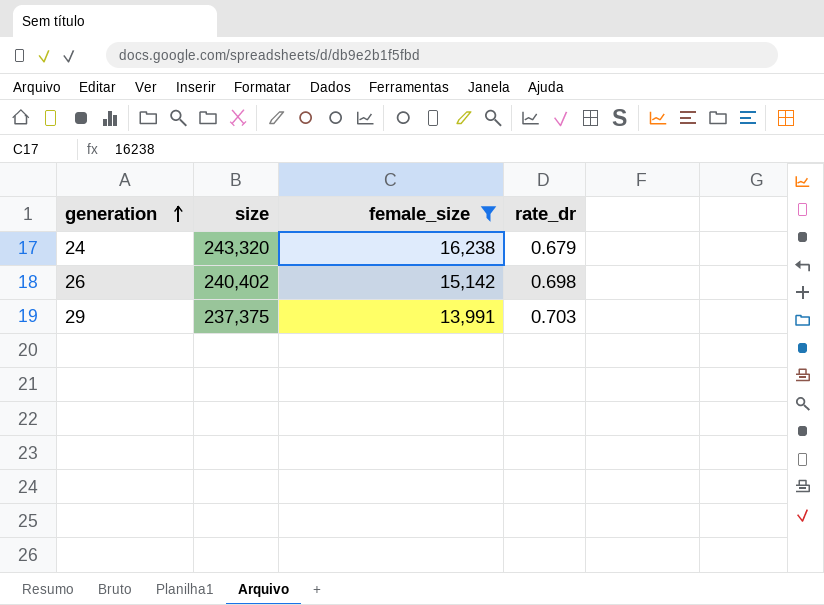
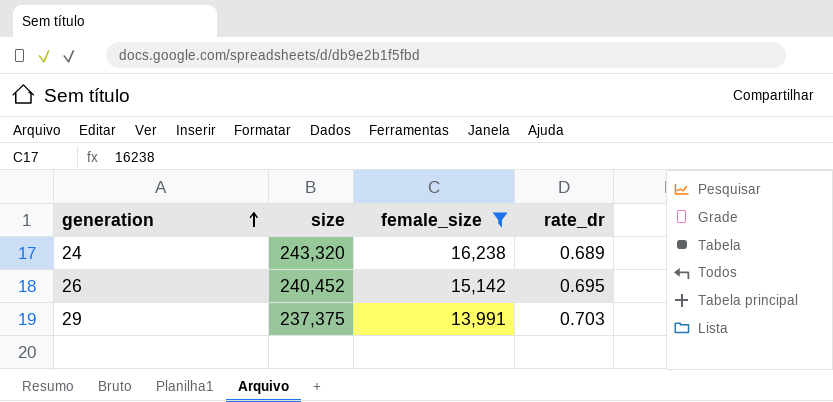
24 | rate_dr: 0.679 -> 0.689
26 | size: 240,402 -> 240,452
26 | rate_dr: 0.698 -> 0.695

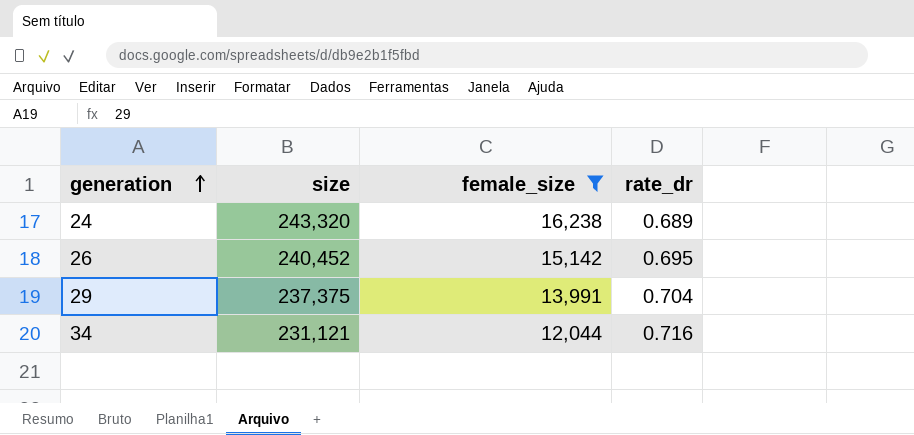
29 | rate_dr: 0.703 -> 0.704
row 34: none -> 231,121 | 12,044 | 0.716

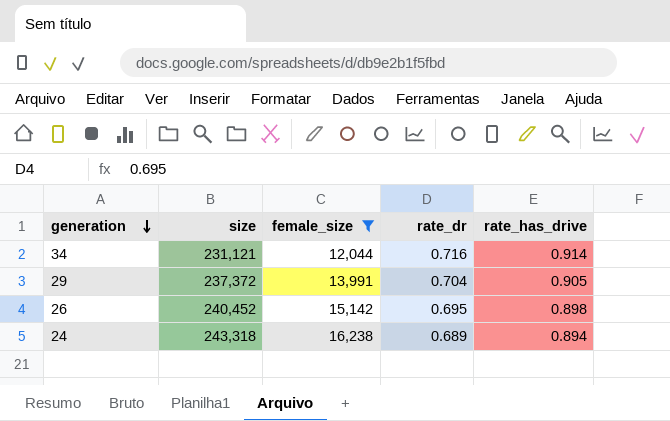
row order: generation ascending -> generation descending
column rate_has_drive | position: none -> 5
29 | size: 237,375 -> 237,372
24 | size: 243,320 -> 243,318

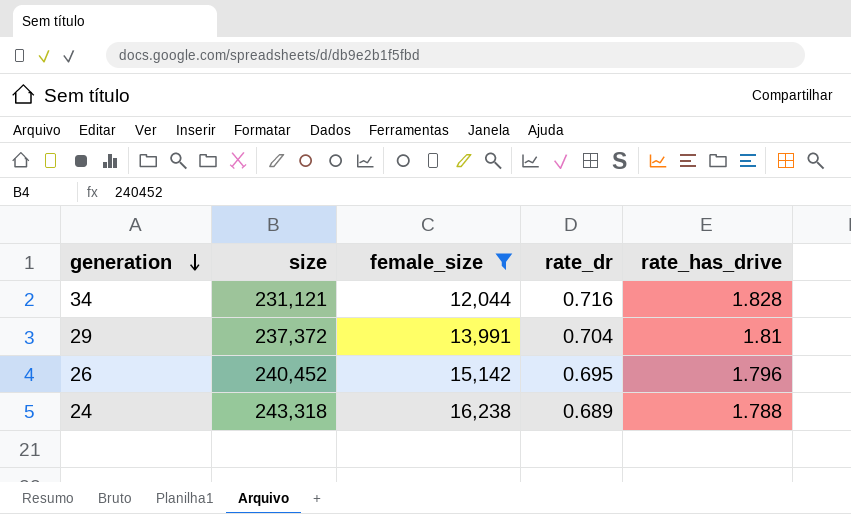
34 | rate_has_drive: 0.914 -> 1.828
29 | rate_has_drive: 0.905 -> 1.81
26 | rate_has_drive: 0.898 -> 1.796
24 | rate_has_drive: 0.894 -> 1.788

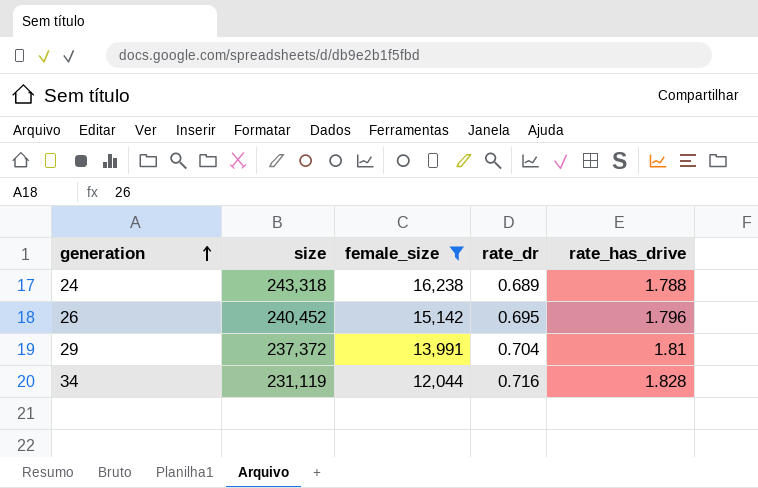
row order: generation descending -> generation ascending
34 | size: 231,121 -> 231,119

